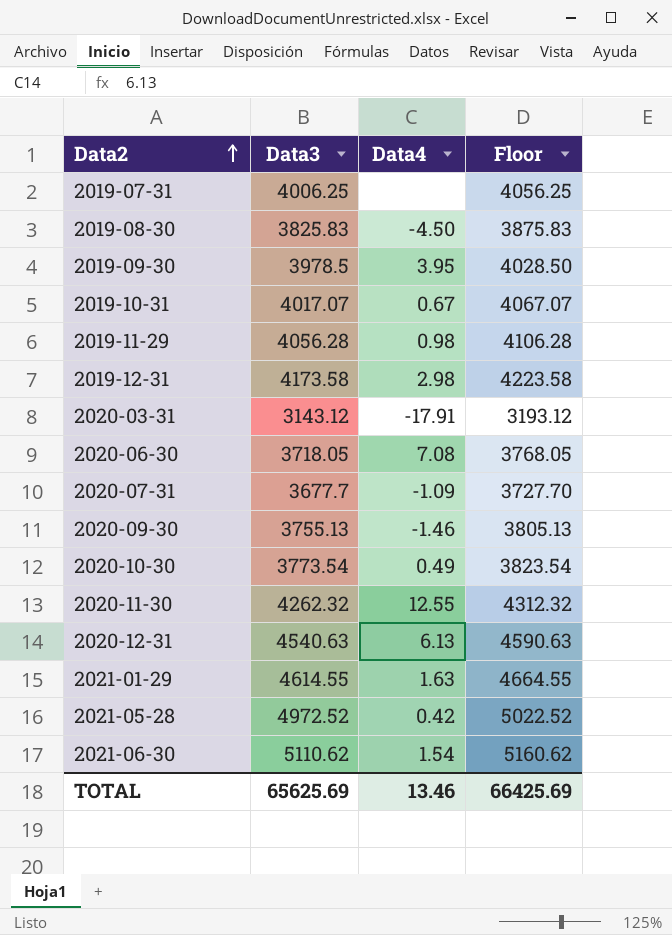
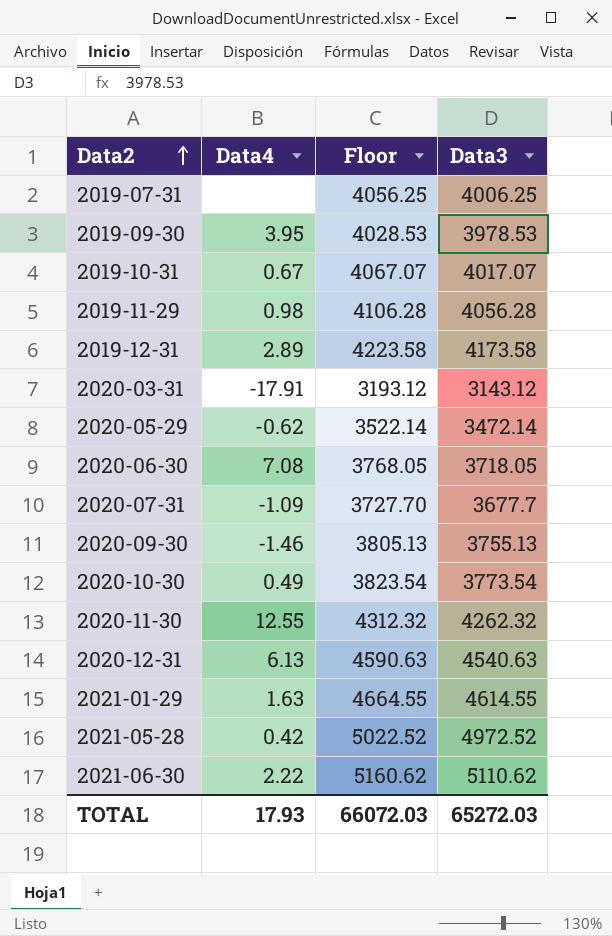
column Data3 | position: 2 -> 4
row 2019-08-30: 3825.83 | -4.50 | 3875.83 -> none
2019-09-30 | Floor: 4028.50 -> 4028.53
2019-09-30 | Data3: 3978.5 -> 3978.53
2019-12-31 | Data4: 2.98 -> 2.89
row 2020-05-29: none -> -0.62 | 3522.14 | 3472.14
2021-06-30 | Data4: 1.54 -> 2.22
TOTAL | Data4: 13.46 -> 17.93
TOTAL | Floor: 66425.69 -> 66072.03
TOTAL | Data3: 65625.69 -> 65272.03

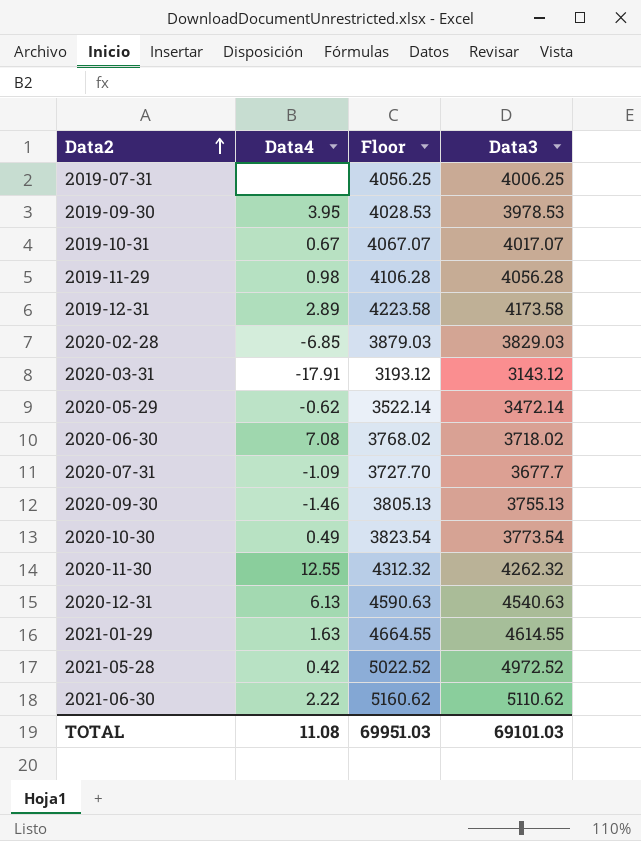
row 2020-02-28: none -> -6.85 | 3879.03 | 3829.03
2020-06-30 | Floor: 3768.05 -> 3768.02
2020-06-30 | Data3: 3718.05 -> 3718.02
TOTAL | Data4: 17.93 -> 11.08
TOTAL | Floor: 66072.03 -> 69951.03
TOTAL | Data3: 65272.03 -> 69101.03

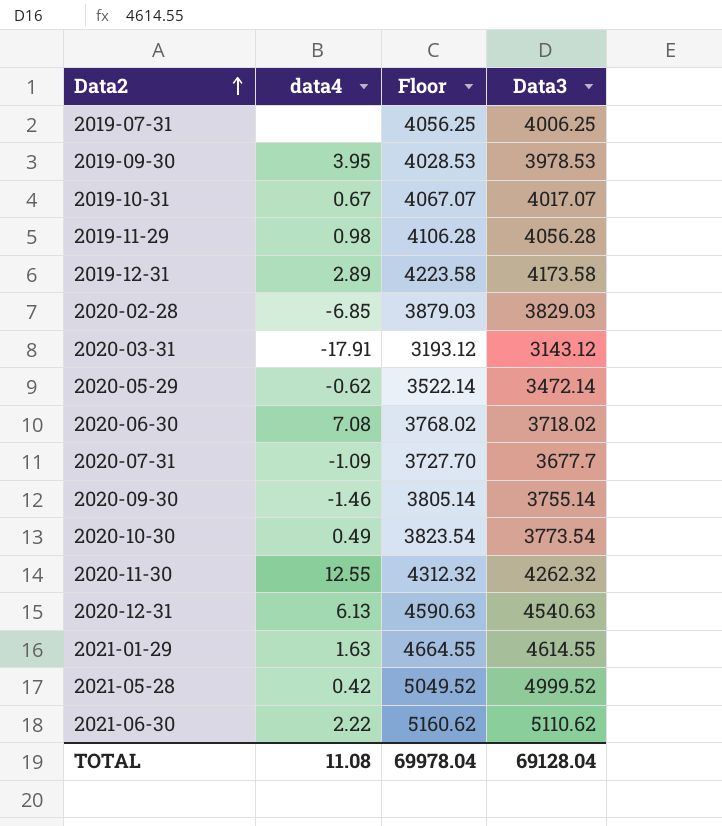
column name: Data4 -> data4
2020-09-30 | Floor: 3805.13 -> 3805.14
2020-09-30 | Data3: 3755.13 -> 3755.14
2021-05-28 | Floor: 5022.52 -> 5049.52
2021-05-28 | Data3: 4972.52 -> 4999.52
TOTAL | Floor: 69951.03 -> 69978.04
TOTAL | Data3: 69101.03 -> 69128.04

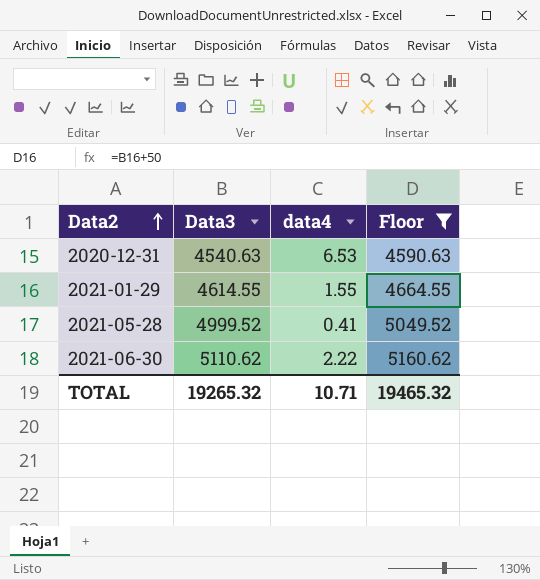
filter: none -> Floor >= 4590.63
column Data3 | position: 4 -> 2
2020-12-31 | data4: 6.13 -> 6.53
2021-01-29 | data4: 1.63 -> 1.55
2021-05-28 | data4: 0.42 -> 0.41
TOTAL | Data3: 69128.04 -> 19265.32
TOTAL | data4: 11.08 -> 10.71
TOTAL | Floor: 69978.04 -> 19465.32

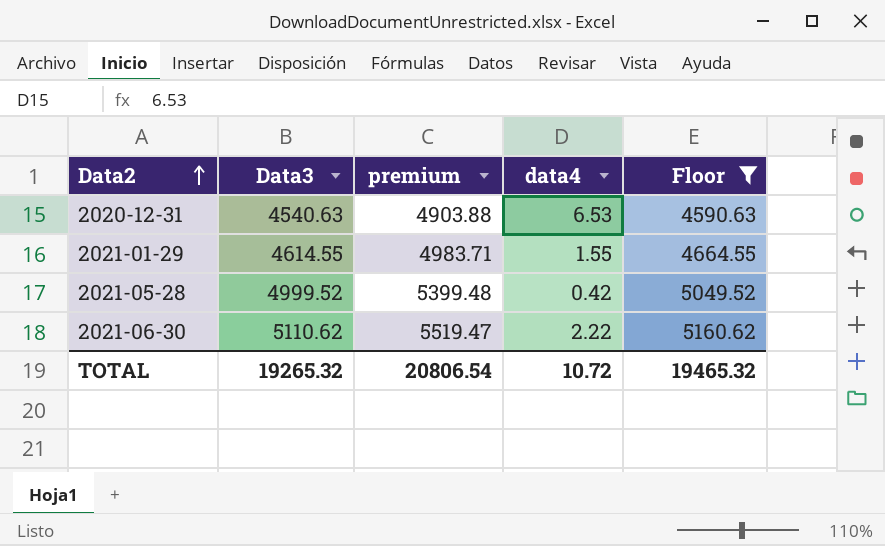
column premium | formula: none -> [Data3] * 1.08
2021-05-28 | data4: 0.41 -> 0.42
TOTAL | data4: 10.71 -> 10.72

